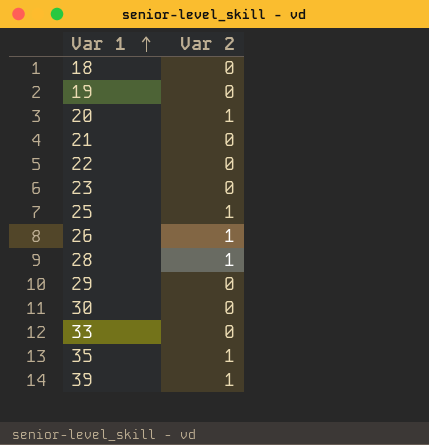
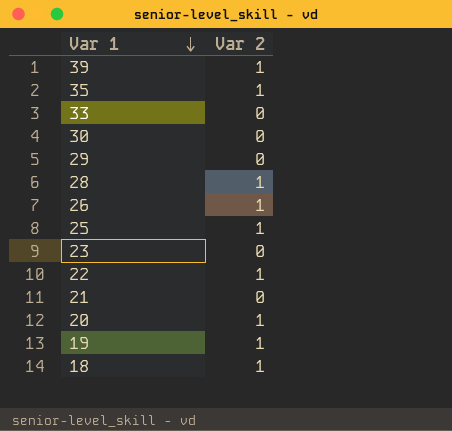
row order: Var 1 ascending -> Var 1 descending
22 | Var 2: 0 -> 1
19 | Var 2: 0 -> 1
18 | Var 2: 0 -> 1

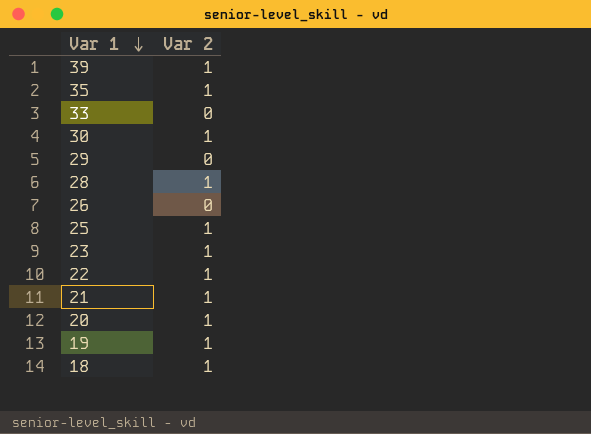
30 | Var 2: 0 -> 1
26 | Var 2: 1 -> 0
23 | Var 2: 0 -> 1
21 | Var 2: 0 -> 1

